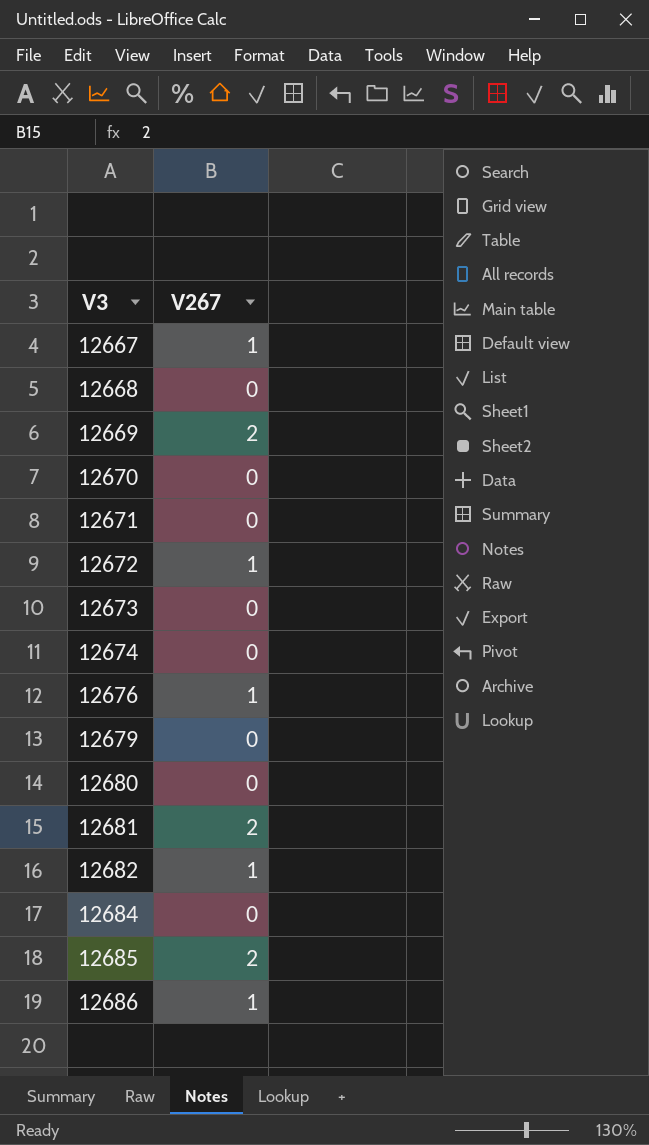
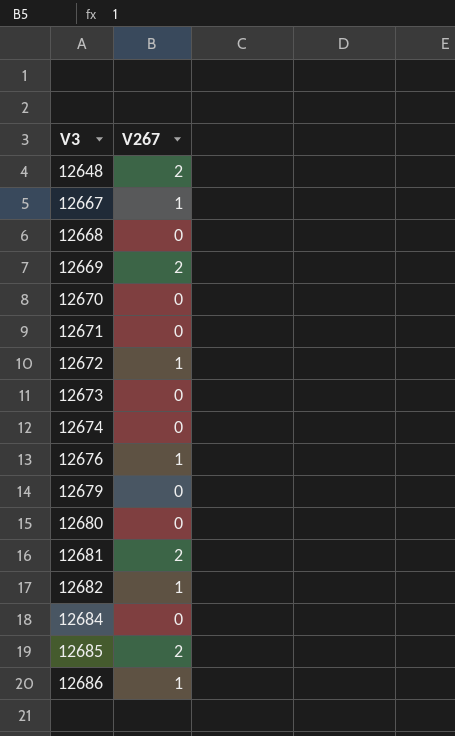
row 12648: none -> 2

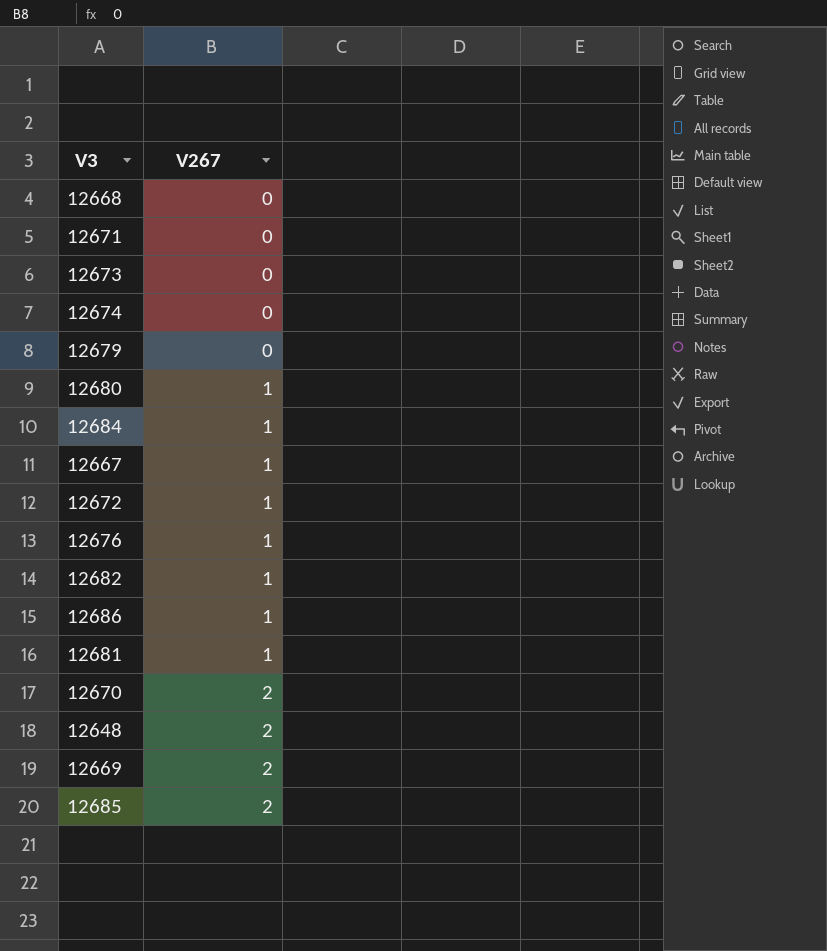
row order: V3 ascending -> V267 ascending
12680 | V267: 0 -> 1
12684 | V267: 0 -> 1
12681 | V267: 2 -> 1
12670 | V267: 0 -> 2

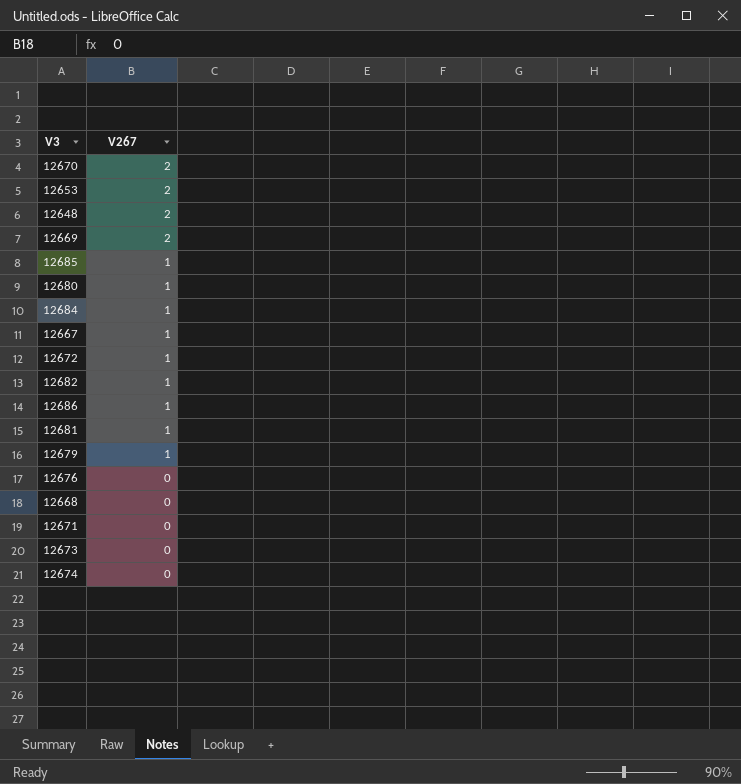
row order: V267 ascending -> V267 descending
row 12653: none -> 2
12685 | V267: 2 -> 1
12679 | V267: 0 -> 1
12676 | V267: 1 -> 0

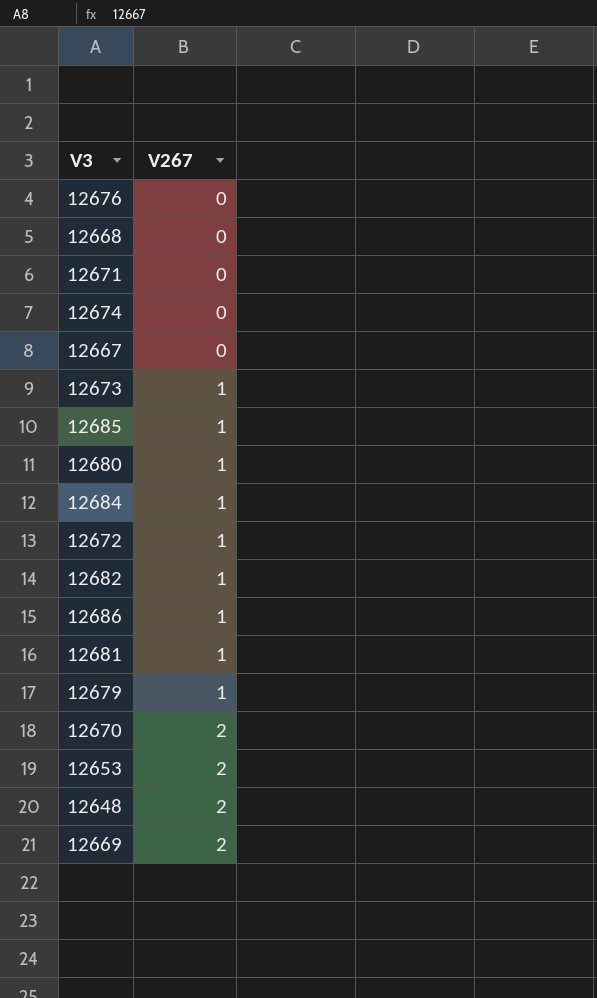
row order: V267 descending -> V267 ascending
12667 | V267: 1 -> 0
12673 | V267: 0 -> 1

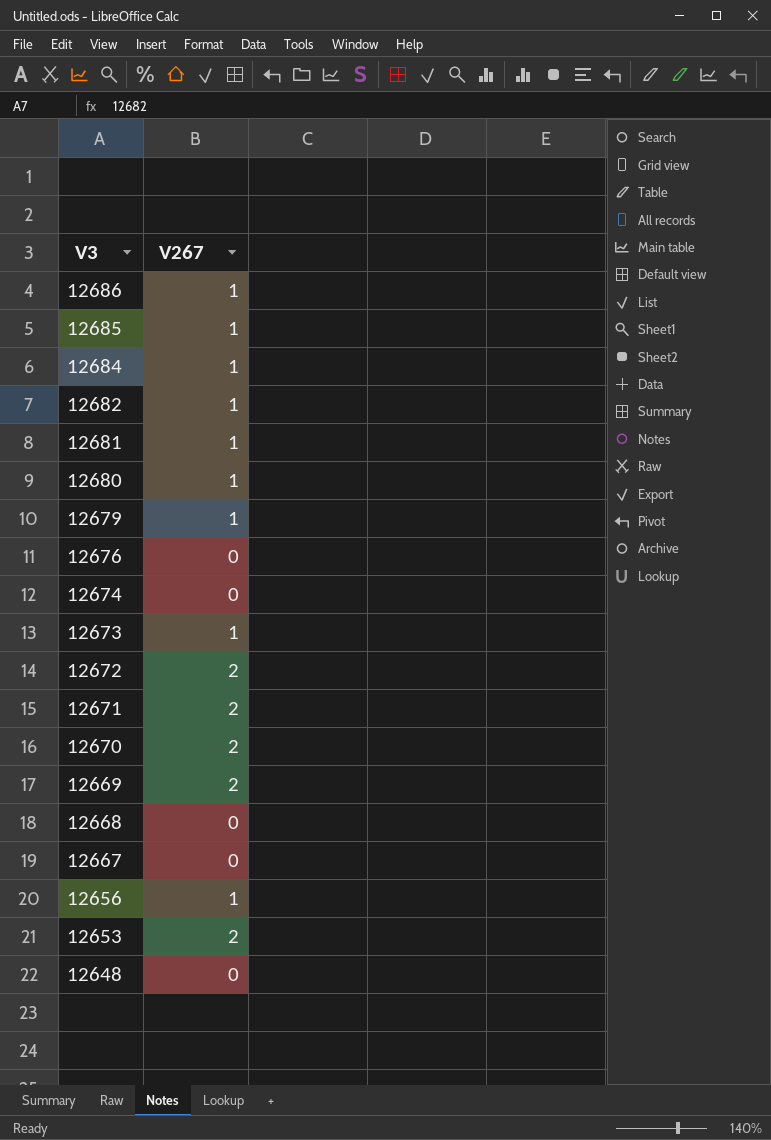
row order: V267 ascending -> V3 descending
12672 | V267: 1 -> 2
12671 | V267: 0 -> 2
row 12656: none -> 1
12648 | V267: 2 -> 0

